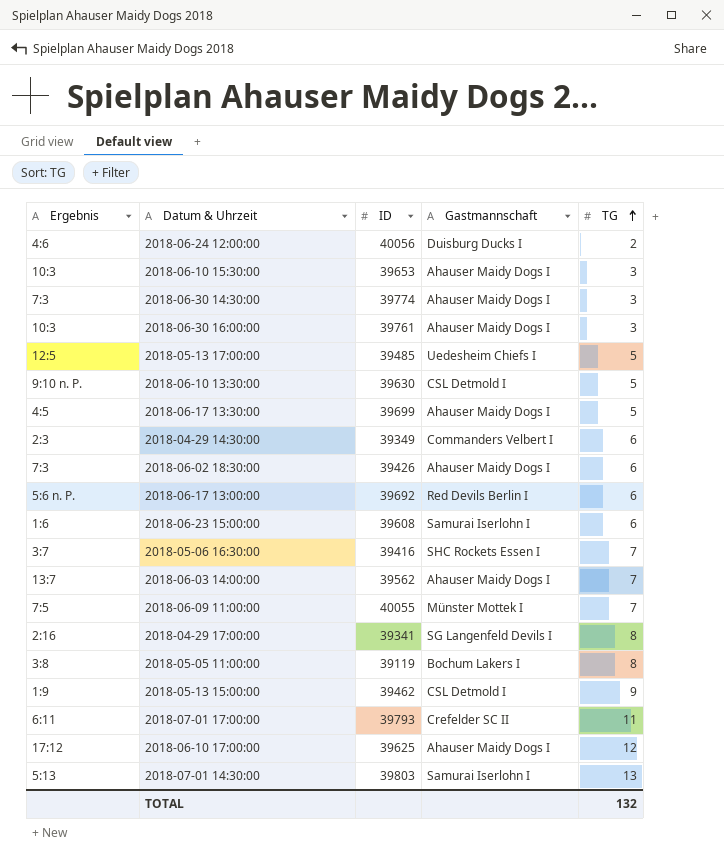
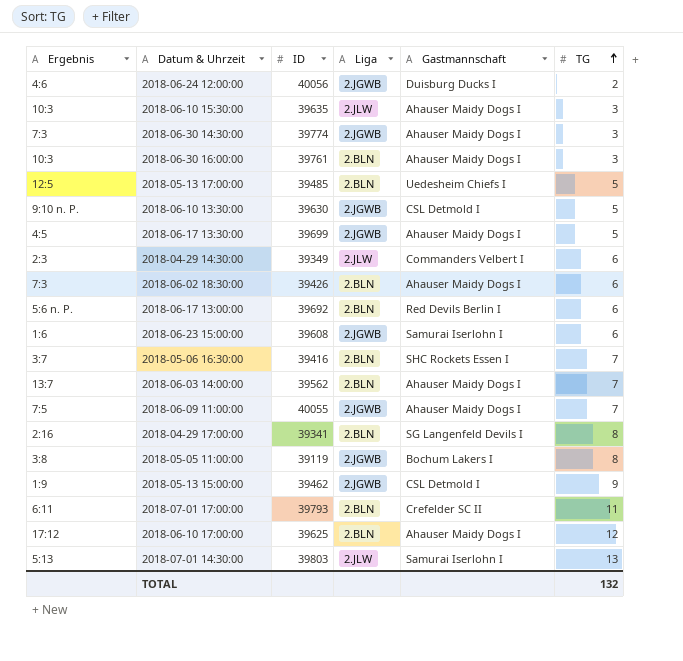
column Liga | position: none -> 4
2018-06-10 15:30:00 | ID: 39653 -> 39635
2018-06-09 11:00:00 | Gastmannschaft: Münster Mottek I -> Ahauser Maidy Dogs I

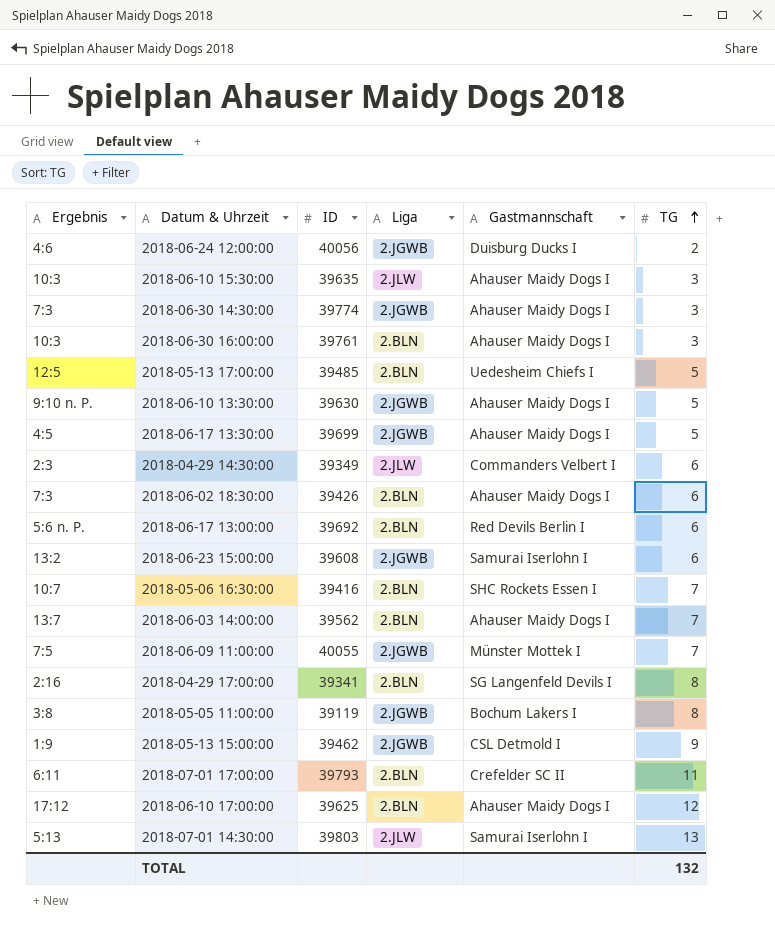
2018-06-10 13:30:00 | Gastmannschaft: CSL Detmold I -> Ahauser Maidy Dogs I
2018-06-23 15:00:00 | Ergebnis: 1:6 -> 13:2
2018-05-06 16:30:00 | Ergebnis: 3:7 -> 10:7
2018-06-09 11:00:00 | Gastmannschaft: Ahauser Maidy Dogs I -> Münster Mottek I

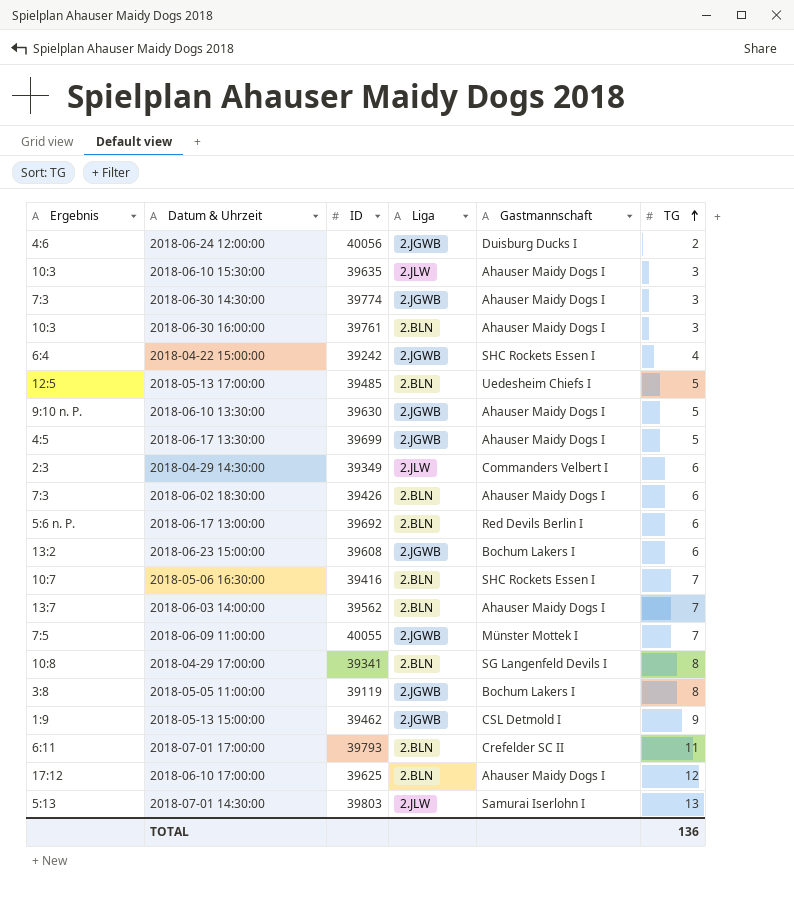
row 2018-04-22 15:00:00: none -> 6:4 | 39242 | 2.JGWB | SHC Rockets Essen I | 4
2018-06-23 15:00:00 | Gastmannschaft: Samurai Iserlohn I -> Bochum Lakers I
2018-04-29 17:00:00 | Ergebnis: 2:16 -> 10:8
TOTAL | TG: 132 -> 136

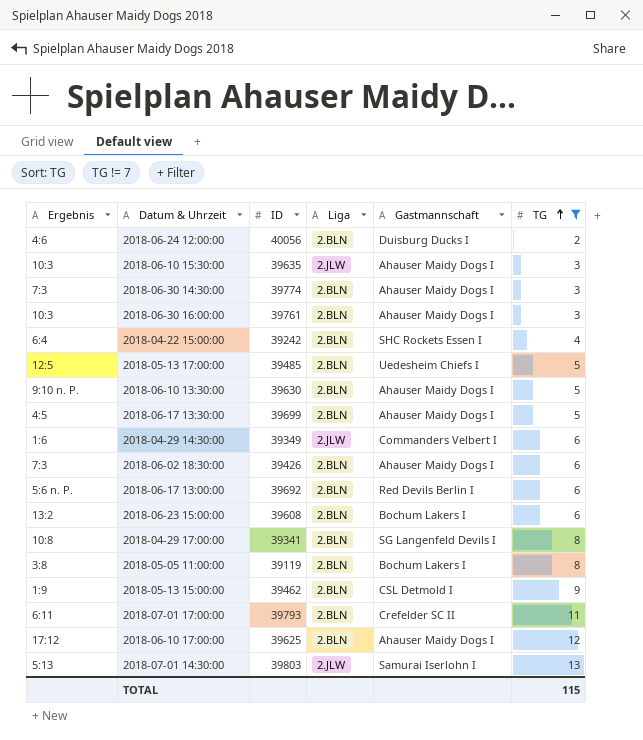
filter: none -> TG != 7
2018-06-24 12:00:00 | Liga: 2.JGWB -> 2.BLN
2018-06-30 14:30:00 | Liga: 2.JGWB -> 2.BLN
2018-04-22 15:00:00 | Liga: 2.JGWB -> 2.BLN
2018-06-10 13:30:00 | Liga: 2.JGWB -> 2.BLN
2018-06-17 13:30:00 | Liga: 2.JGWB -> 2.BLN
2018-04-29 14:30:00 | Ergebnis: 2:3 -> 1:6
2018-06-23 15:00:00 | Liga: 2.JGWB -> 2.BLN
2018-05-05 11:00:00 | Liga: 2.JGWB -> 2.BLN
2018-05-13 15:00:00 | Liga: 2.JGWB -> 2.BLN
TOTAL | TG: 136 -> 115

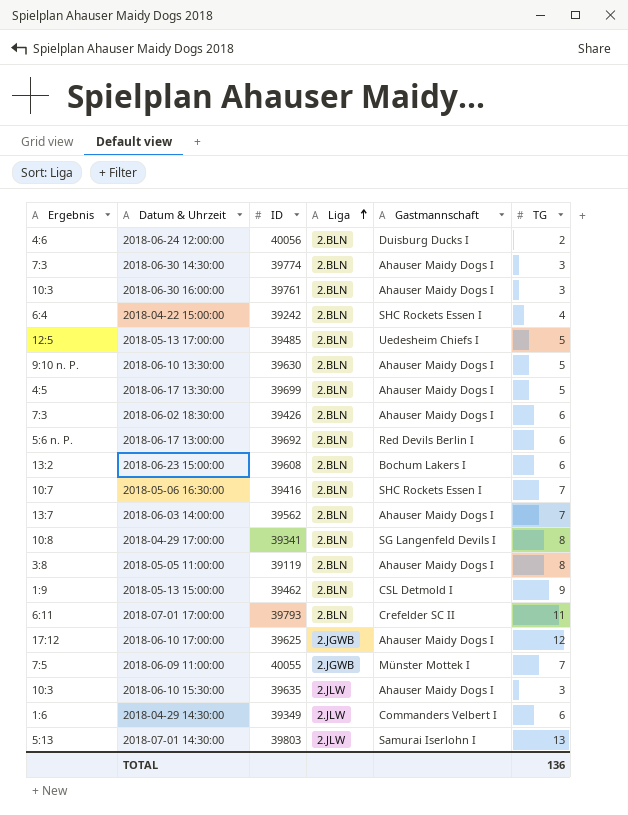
filter: TG != 7 -> none
row order: TG ascending -> Liga ascending
2018-05-05 11:00:00 | Gastmannschaft: Bochum Lakers I -> Ahauser Maidy Dogs I
2018-06-10 17:00:00 | Liga: 2.BLN -> 2.JGWB
TOTAL | TG: 115 -> 136

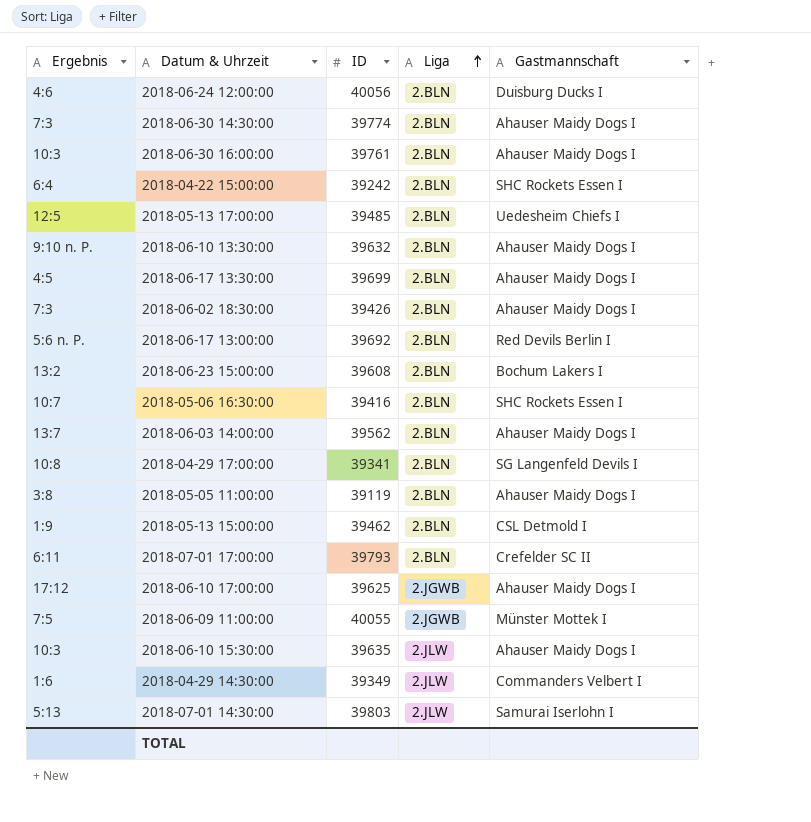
column TG | position: 6 -> none
2018-06-10 13:30:00 | ID: 39630 -> 39632

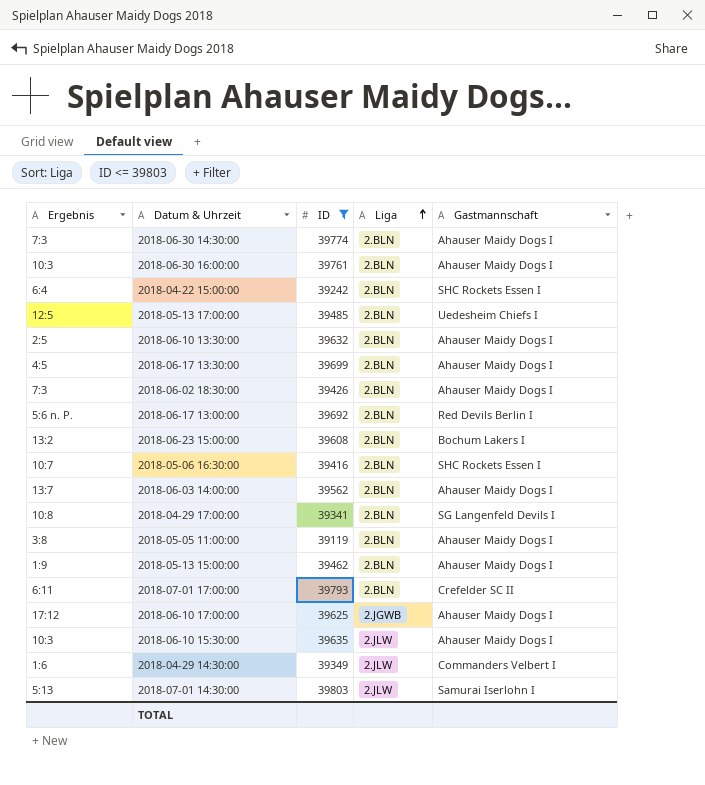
filter: none -> ID <= 39803
2018-06-10 13:30:00 | Ergebnis: 9:10 n. P. -> 2:5
2018-05-13 15:00:00 | Gastmannschaft: CSL Detmold I -> Ahauser Maidy Dogs I

